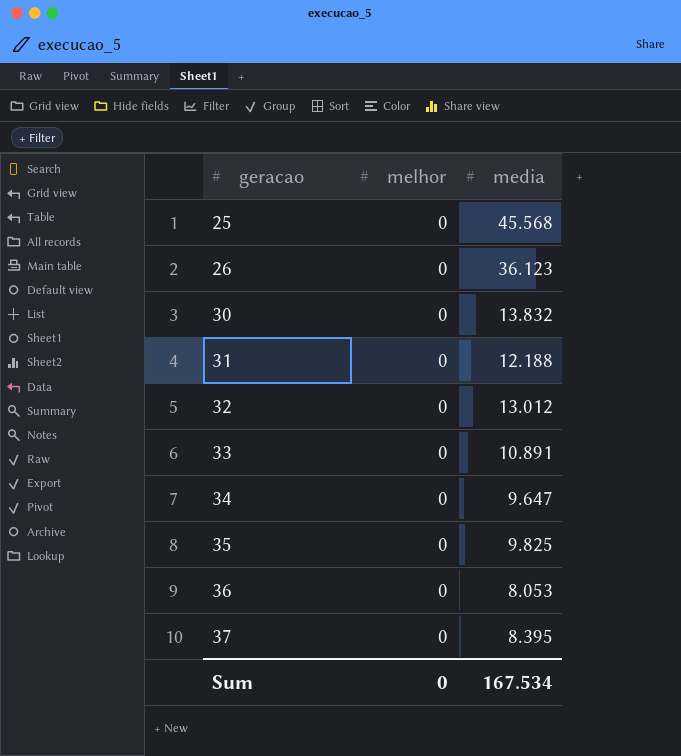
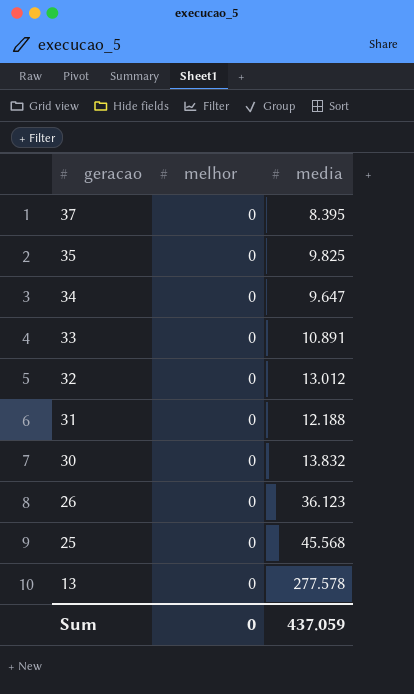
row order: geracao ascending -> geracao descending
row 36: 0 | 8.053 -> none
row 13: none -> 0 | 277.578
Sum | media: 167.534 -> 437.059

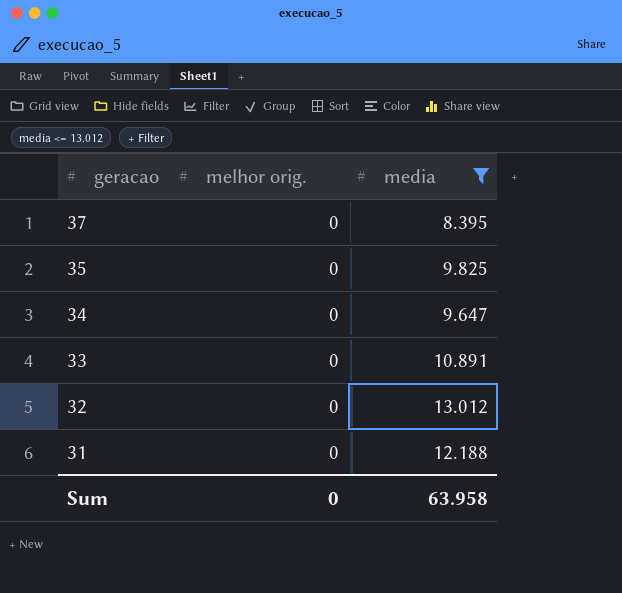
filter: none -> media <= 13.012
column name: melhor -> melhor orig.
Sum | media: 437.059 -> 63.958

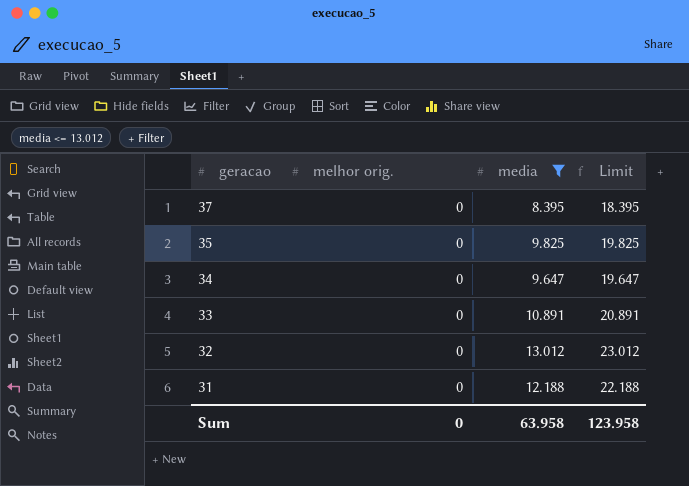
column Limit | formula: none -> [media] + 10

